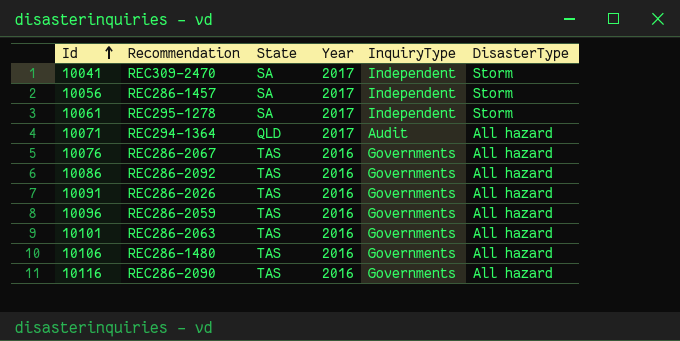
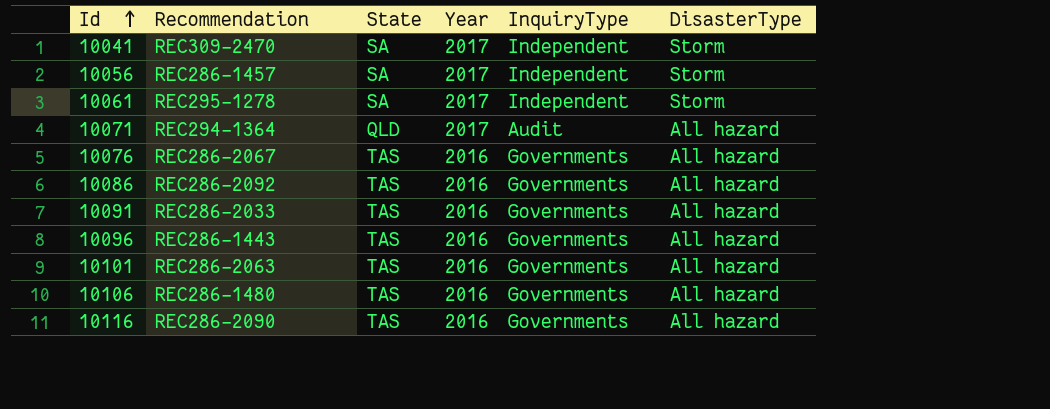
10091 | Recommendation: REC286-2026 -> REC286-2033
10096 | Recommendation: REC286-2059 -> REC286-1443

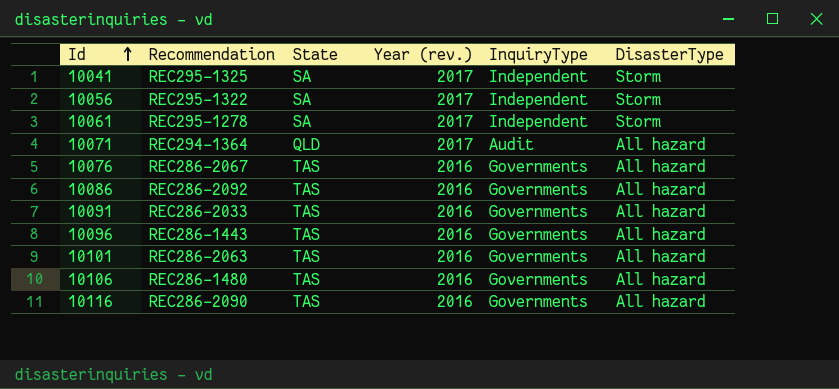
column name: Year -> Year (rev.)
10041 | Recommendation: REC309-2470 -> REC295-1325
10056 | Recommendation: REC286-1457 -> REC295-1322

